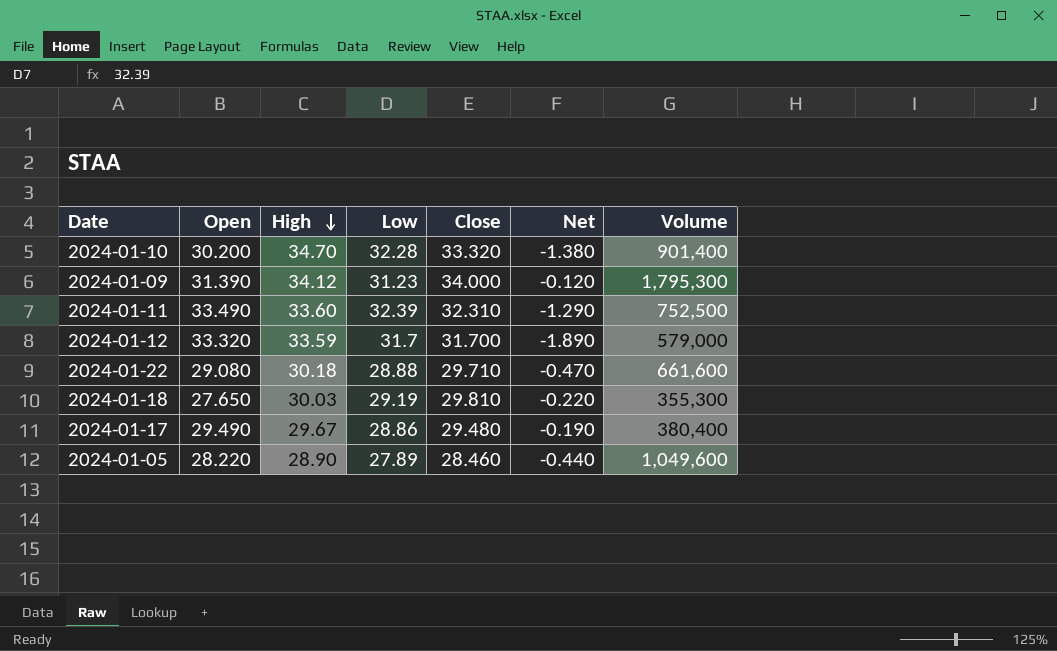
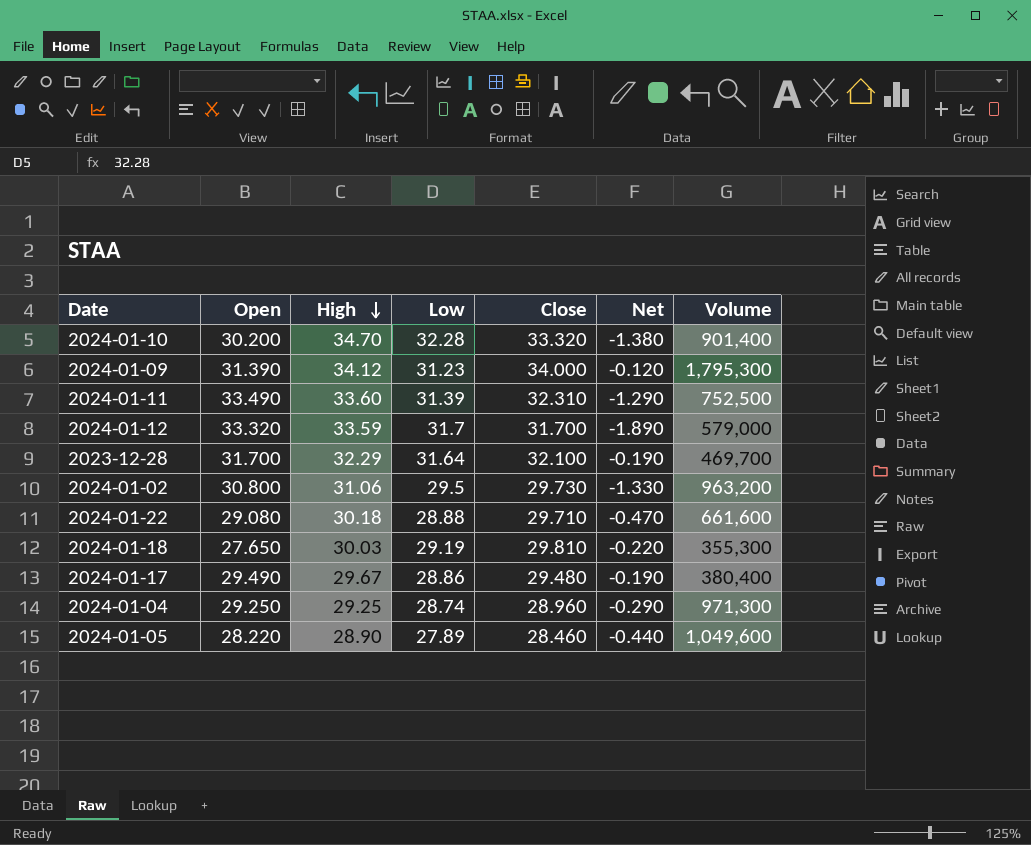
2024-01-11 | Low: 32.39 -> 31.39
row 2023-12-28: none -> 31.700 | 32.29 | 31.64 | 32.100 | -0.190 | 469,700
row 2024-01-02: none -> 30.800 | 31.06 | 29.5 | 29.730 | -1.330 | 963,200
row 2024-01-04: none -> 29.250 | 29.25 | 28.74 | 28.960 | -0.290 | 971,300

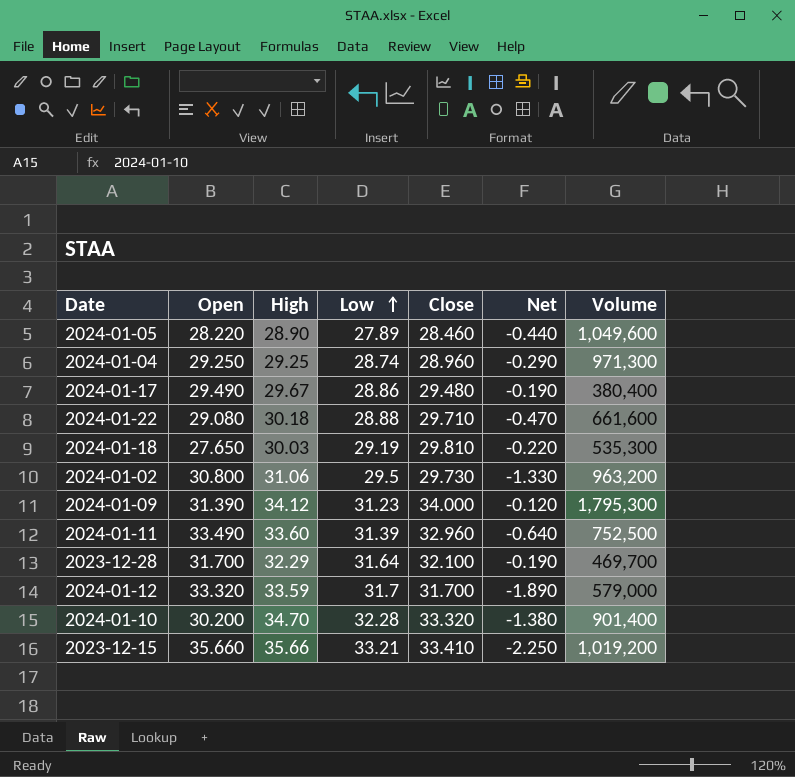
row order: High descending -> Low ascending
2024-01-18 | Volume: 355,300 -> 535,300
2024-01-11 | Close: 32.310 -> 32.960
2024-01-11 | Net: -1.290 -> -0.640
row 2023-12-15: none -> 35.660 | 35.66 | 33.21 | 33.410 | -2.250 | 1,019,200

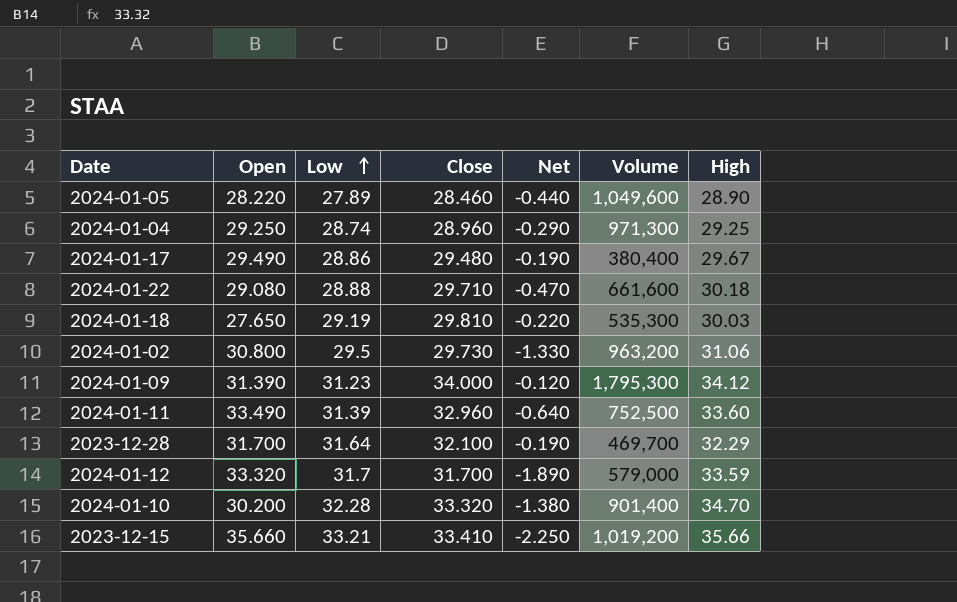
column High | position: 3 -> 7

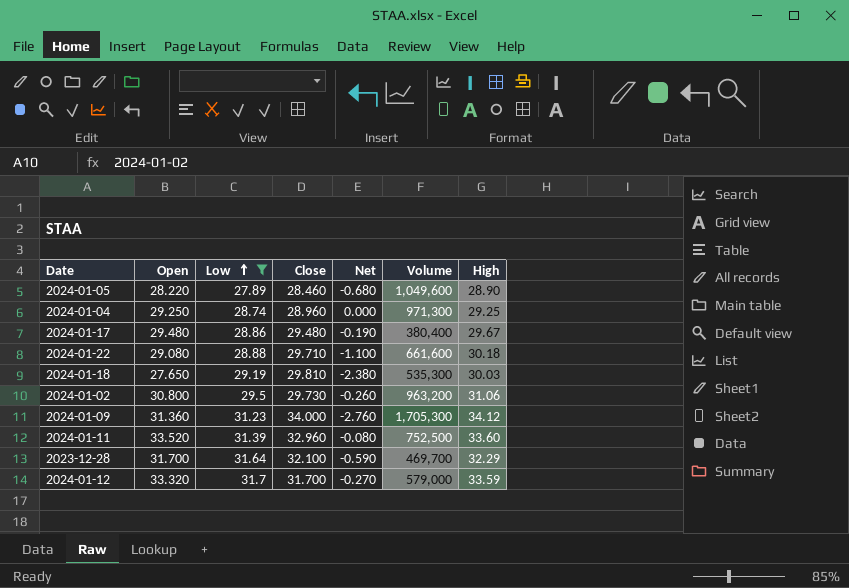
filter: none -> Low <= 31.7
column Net | formula: [Close] - [High] -> [Open] - [High]
2024-01-17 | Open: 29.490 -> 29.480
2024-01-09 | Open: 31.390 -> 31.360
2024-01-09 | Volume: 1,795,300 -> 1,705,300
2024-01-11 | Open: 33.490 -> 33.520

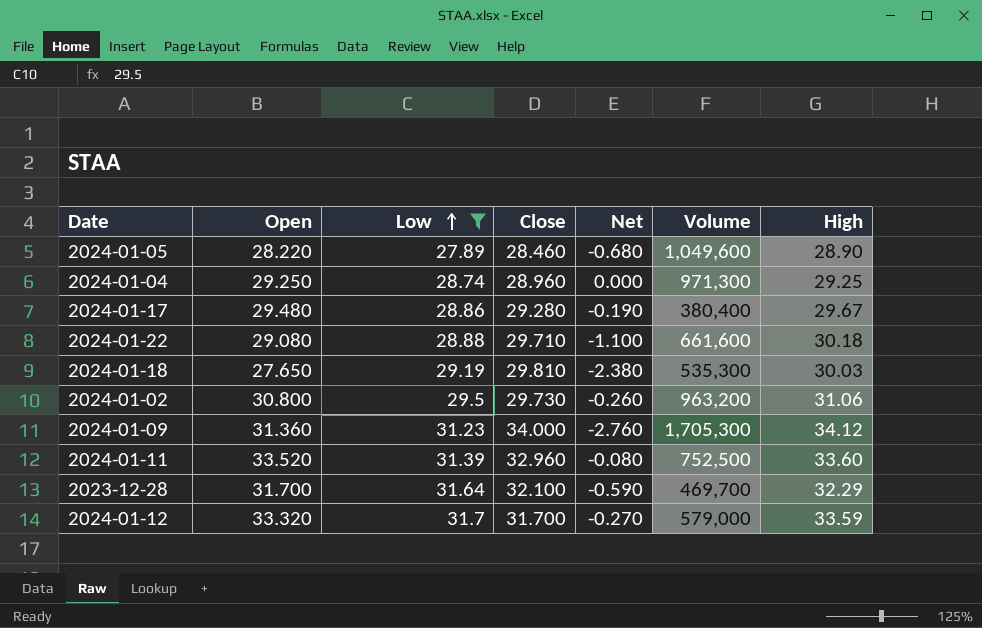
2024-01-17 | Close: 29.480 -> 29.280

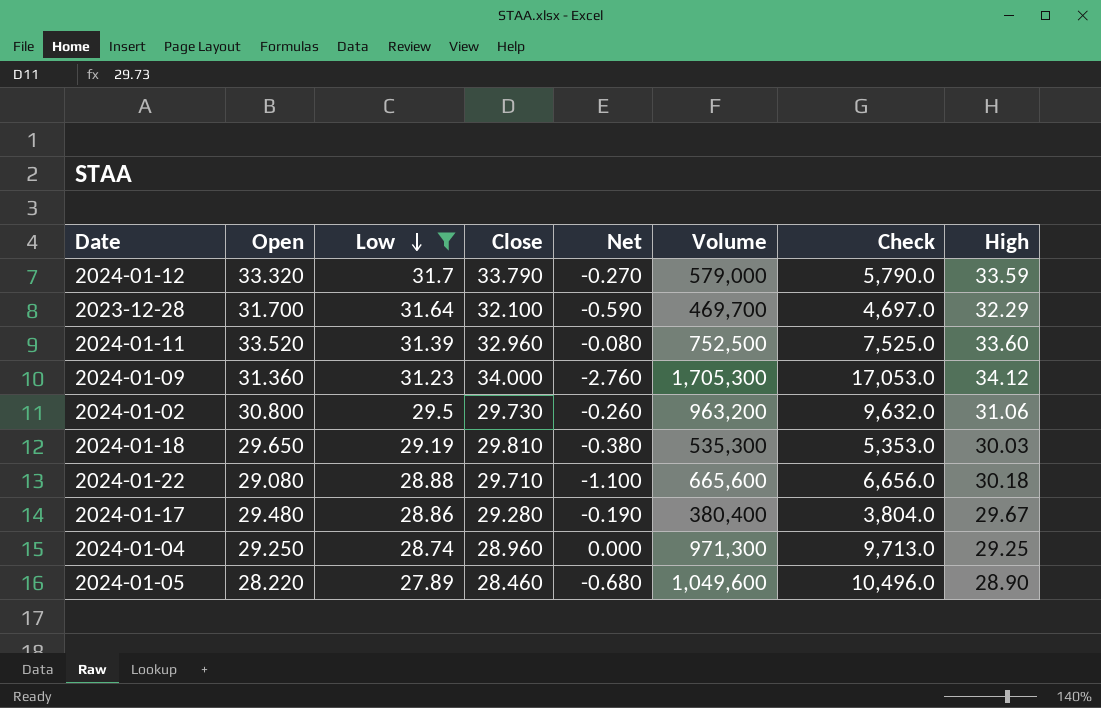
row order: Low ascending -> Low descending
column Check | formula: none -> [Volume] * 0.01
2024-01-12 | Close: 31.700 -> 33.790
2024-01-18 | Open: 27.650 -> 29.650
2024-01-18 | Net: -2.380 -> -0.380
2024-01-22 | Volume: 661,600 -> 665,600

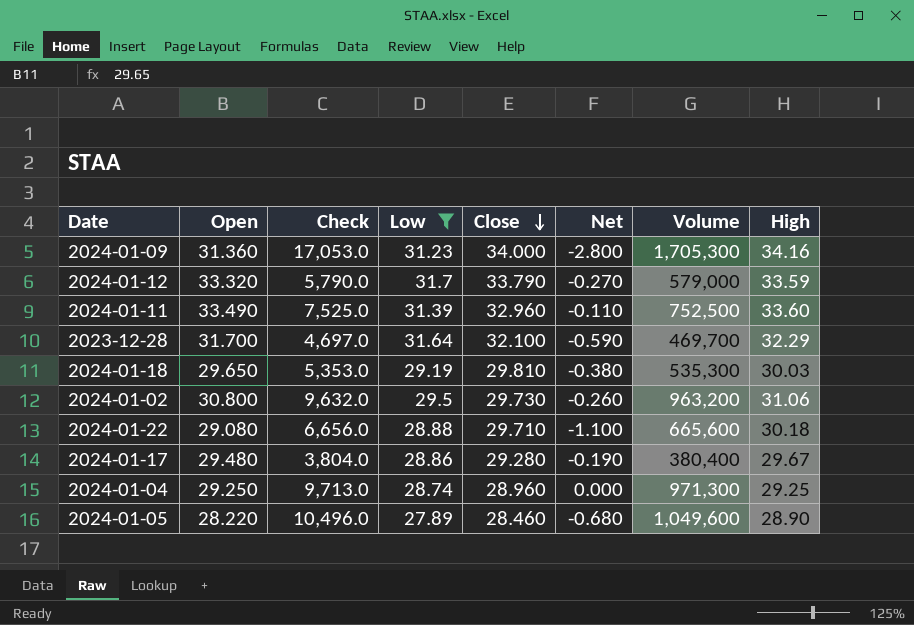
row order: Low descending -> Close descending
column Check | position: 7 -> 3
2024-01-09 | Net: -2.760 -> -2.800
2024-01-09 | High: 34.12 -> 34.16
2024-01-11 | Open: 33.520 -> 33.490
2024-01-11 | Net: -0.080 -> -0.110

